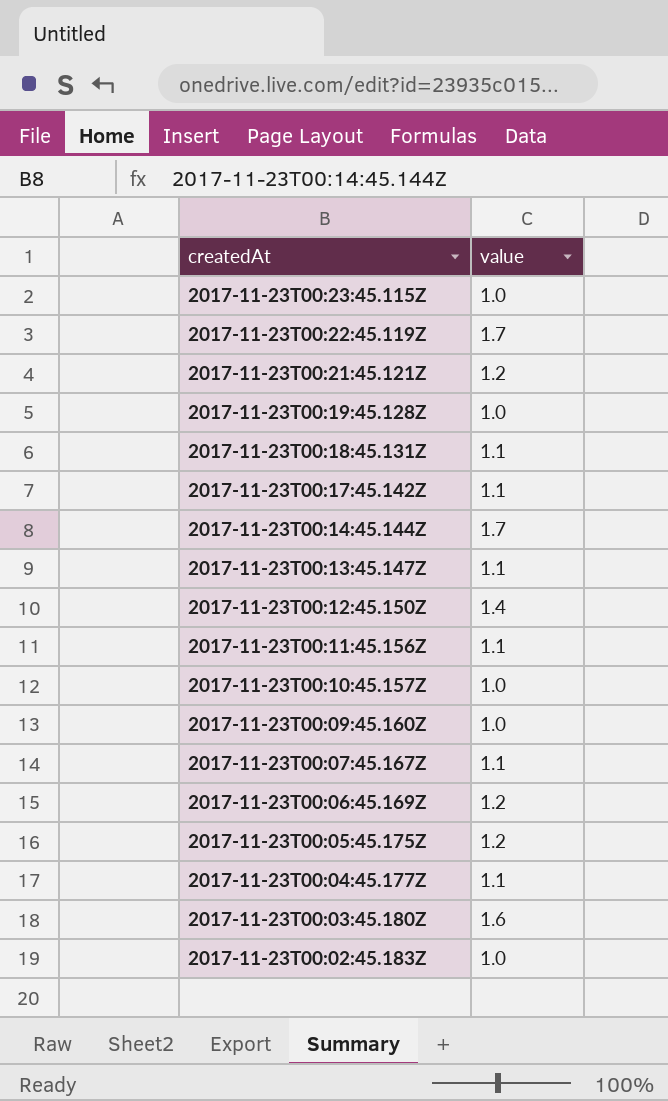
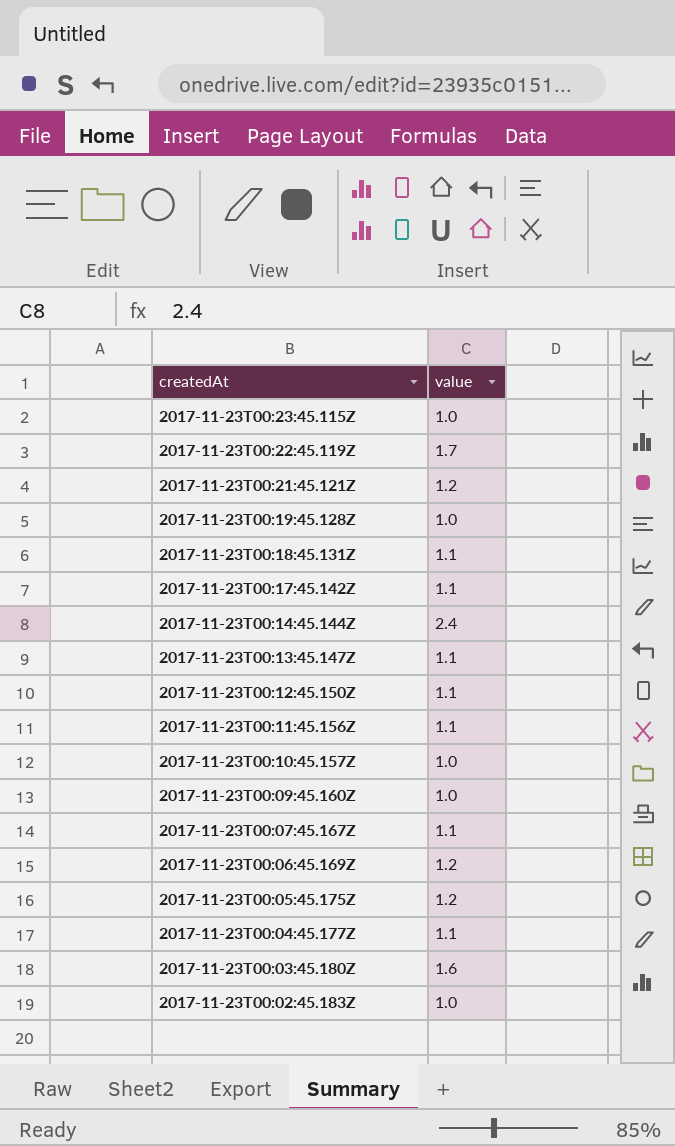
2017-11-23T00:14:45.144Z | value: 1.7 -> 2.4
2017-11-23T00:12:45.150Z | value: 1.4 -> 1.1

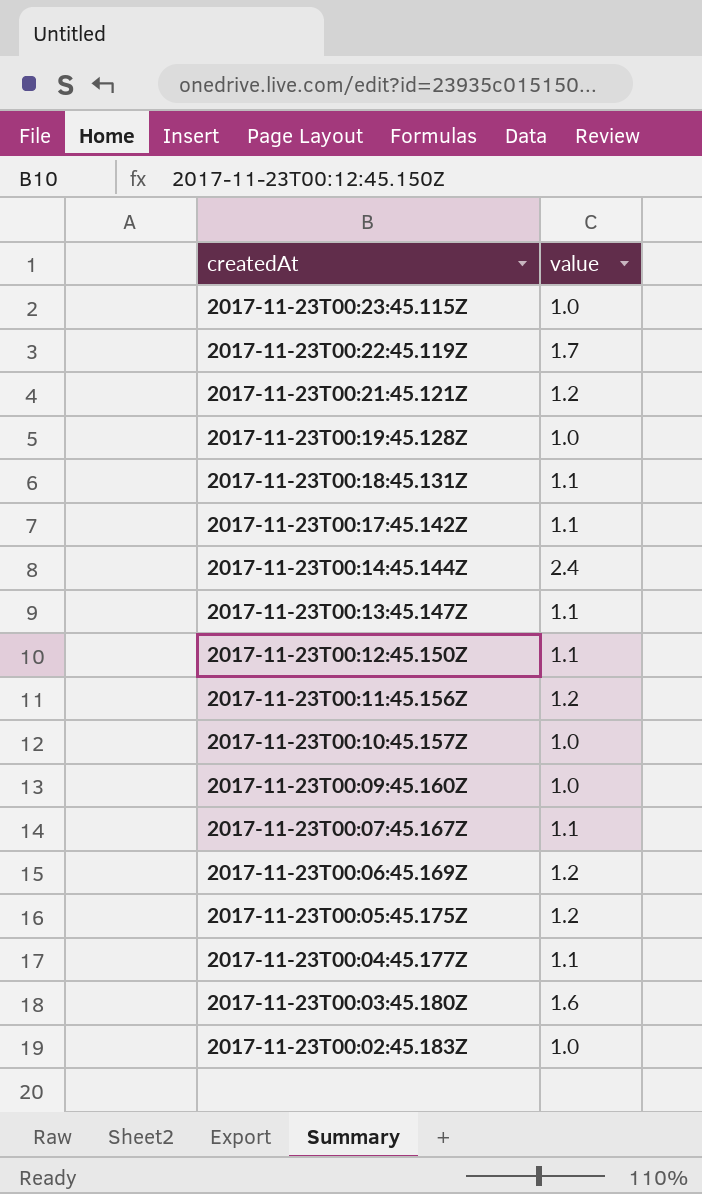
2017-11-23T00:11:45.156Z | value: 1.1 -> 1.2

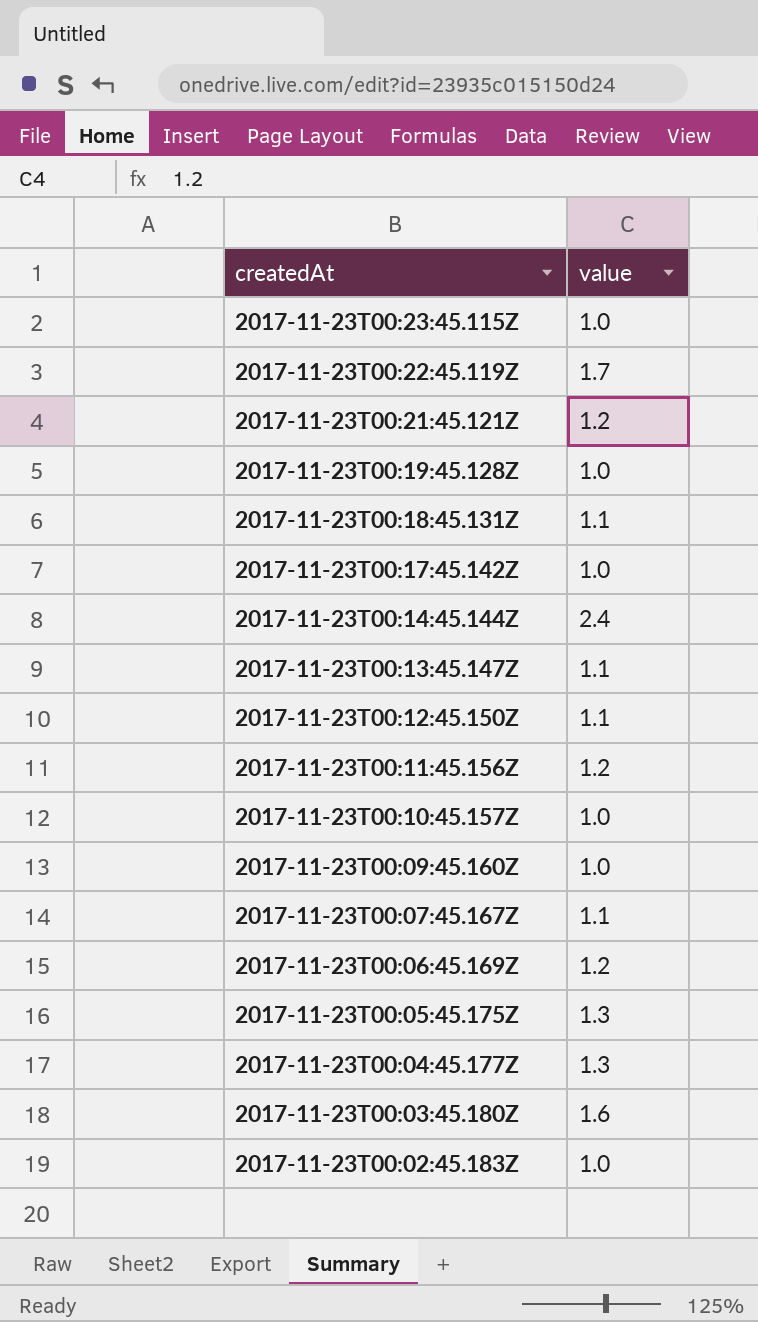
2017-11-23T00:17:45.142Z | value: 1.1 -> 1.0
2017-11-23T00:05:45.175Z | value: 1.2 -> 1.3
2017-11-23T00:04:45.177Z | value: 1.1 -> 1.3

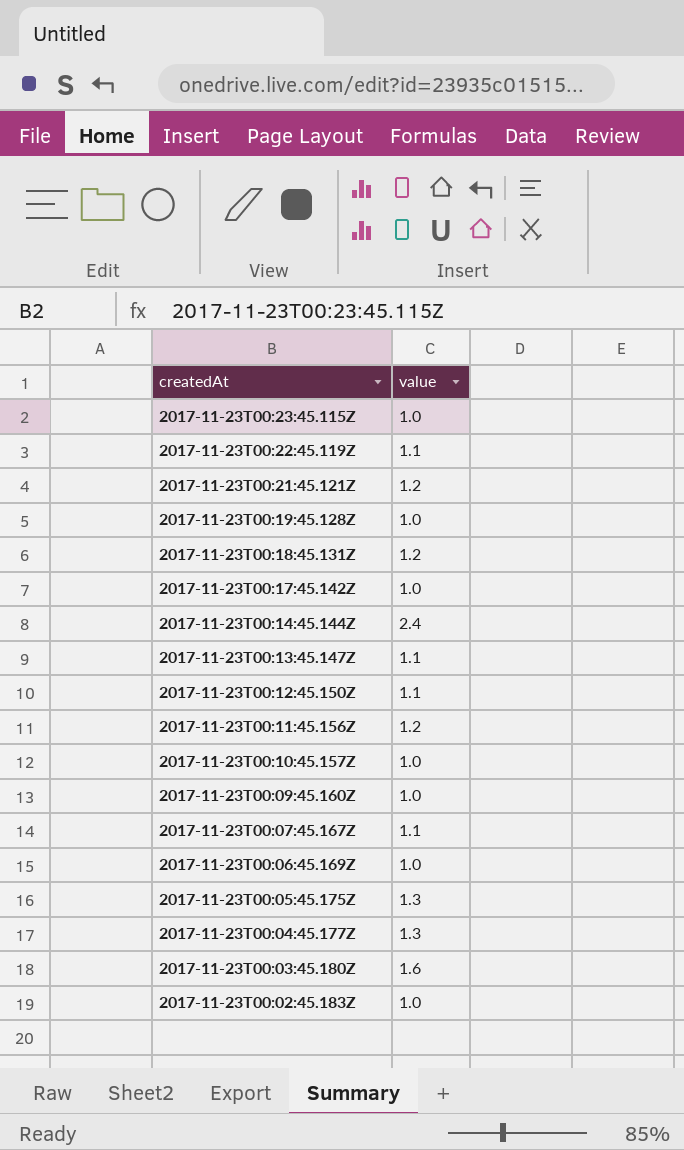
2017-11-23T00:22:45.119Z | value: 1.7 -> 1.1
2017-11-23T00:18:45.131Z | value: 1.1 -> 1.2
2017-11-23T00:06:45.169Z | value: 1.2 -> 1.0

